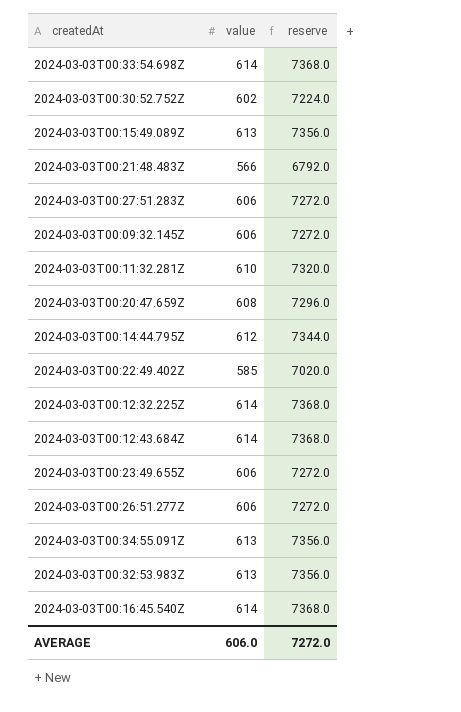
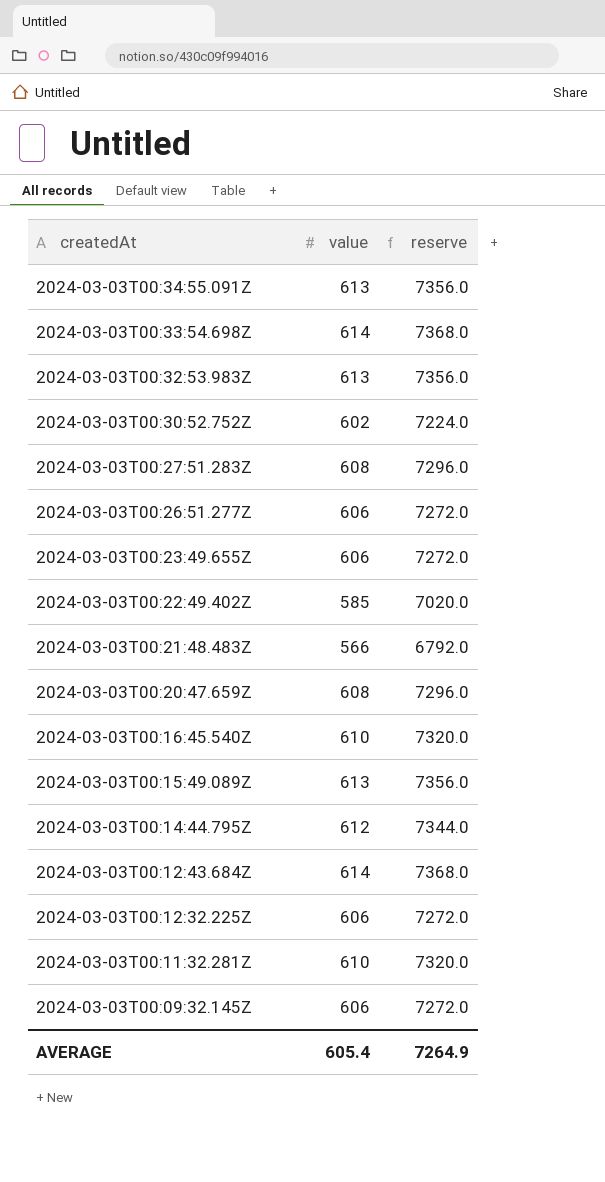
row order: none -> createdAt descending
2024-03-03T00:27:51.283Z | value: 606 -> 608
2024-03-03T00:27:51.283Z | reserve: 7272.0 -> 7296.0
2024-03-03T00:16:45.540Z | value: 614 -> 610
2024-03-03T00:16:45.540Z | reserve: 7368.0 -> 7320.0
2024-03-03T00:12:32.225Z | value: 614 -> 606
2024-03-03T00:12:32.225Z | reserve: 7368.0 -> 7272.0
AVERAGE | value: 606.0 -> 605.4
AVERAGE | reserve: 7272.0 -> 7264.9

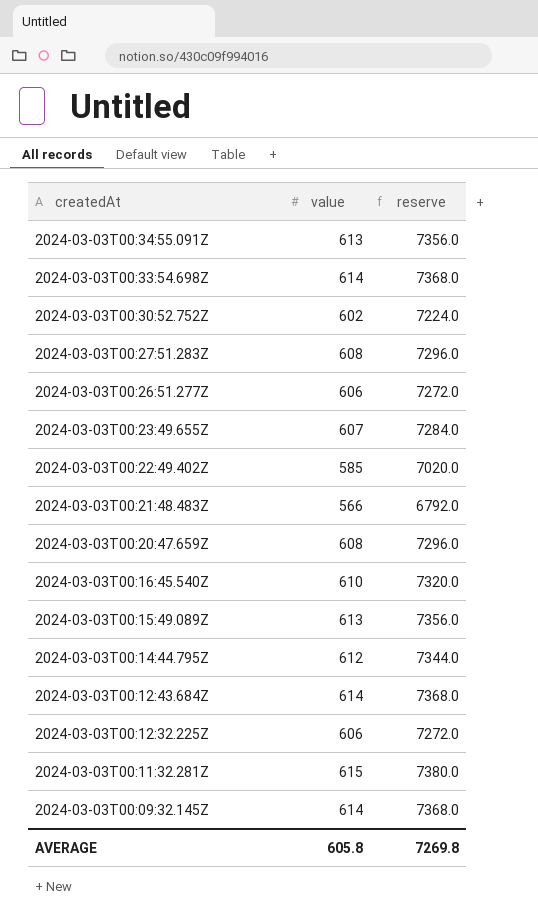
row 2024-03-03T00:32:53.983Z: 613 | 7356.0 -> none
2024-03-03T00:23:49.655Z | value: 606 -> 607
2024-03-03T00:23:49.655Z | reserve: 7272.0 -> 7284.0
2024-03-03T00:11:32.281Z | value: 610 -> 615
2024-03-03T00:11:32.281Z | reserve: 7320.0 -> 7380.0
2024-03-03T00:09:32.145Z | value: 606 -> 614
2024-03-03T00:09:32.145Z | reserve: 7272.0 -> 7368.0
AVERAGE | value: 605.4 -> 605.8
AVERAGE | reserve: 7264.9 -> 7269.8

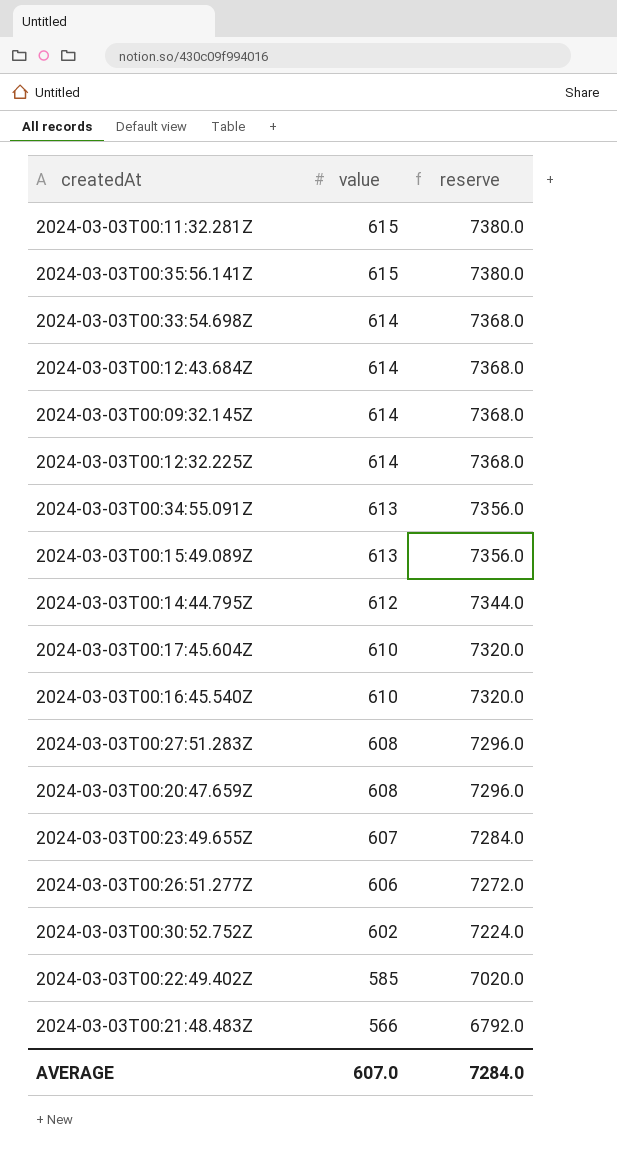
row order: createdAt descending -> value descending
row 2024-03-03T00:35:56.141Z: none -> 615 | 7380.0
2024-03-03T00:12:32.225Z | value: 606 -> 614
2024-03-03T00:12:32.225Z | reserve: 7272.0 -> 7368.0
row 2024-03-03T00:17:45.604Z: none -> 610 | 7320.0
AVERAGE | value: 605.8 -> 607.0
AVERAGE | reserve: 7269.8 -> 7284.0

